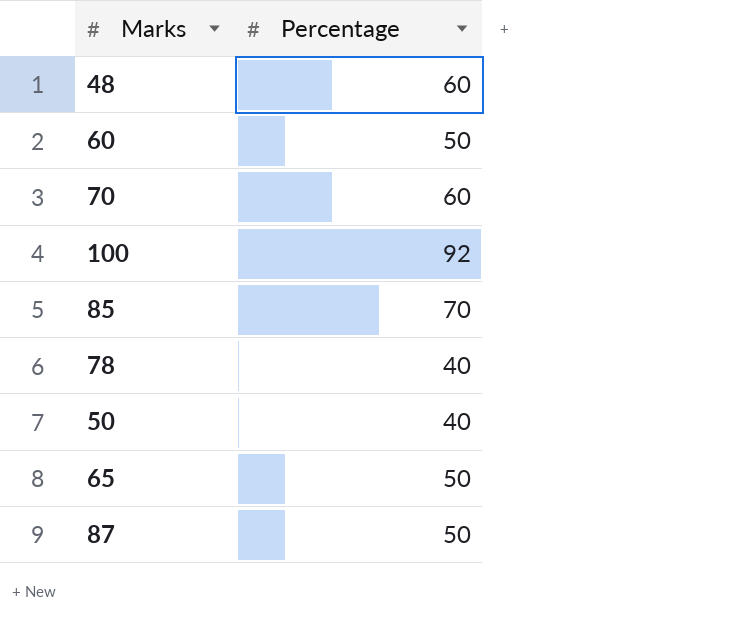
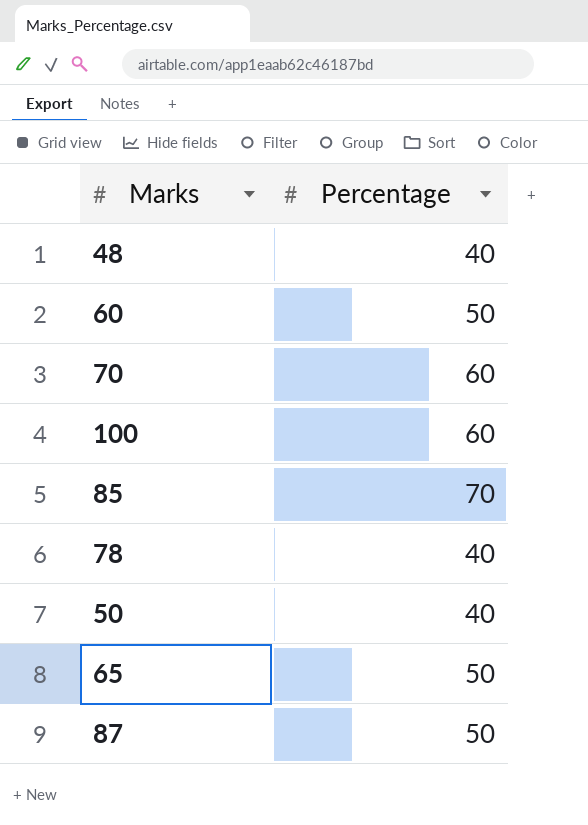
48 | Percentage: 60 -> 40
100 | Percentage: 92 -> 60

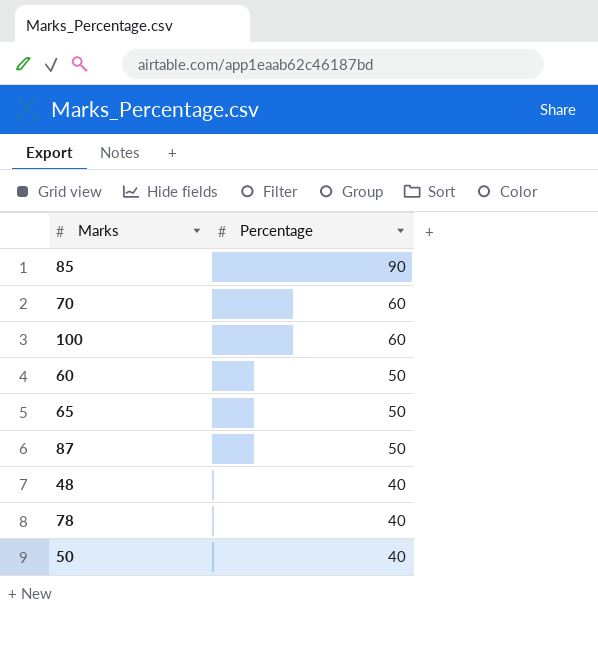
row order: none -> Percentage descending
85 | Percentage: 70 -> 90

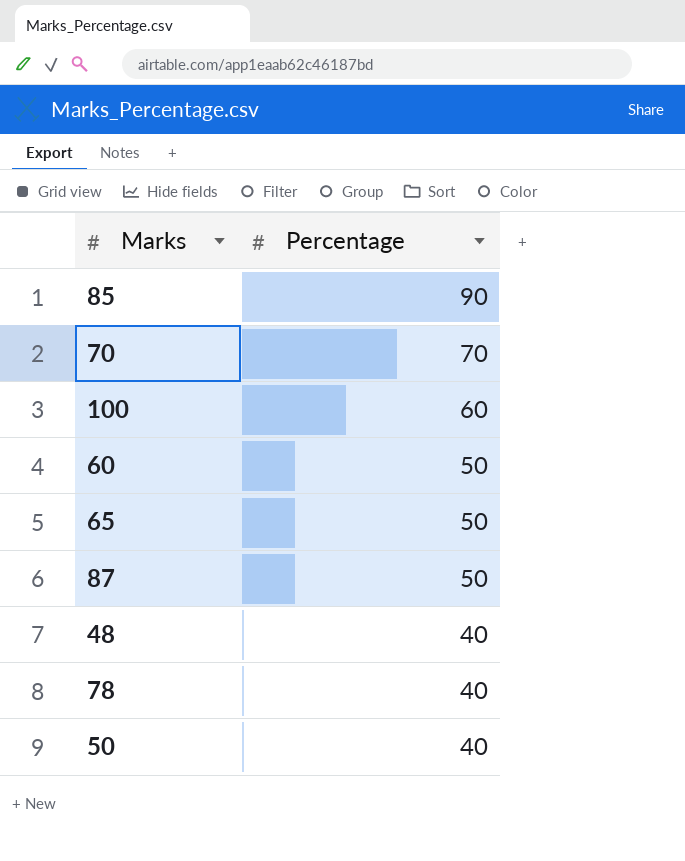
70 | Percentage: 60 -> 70

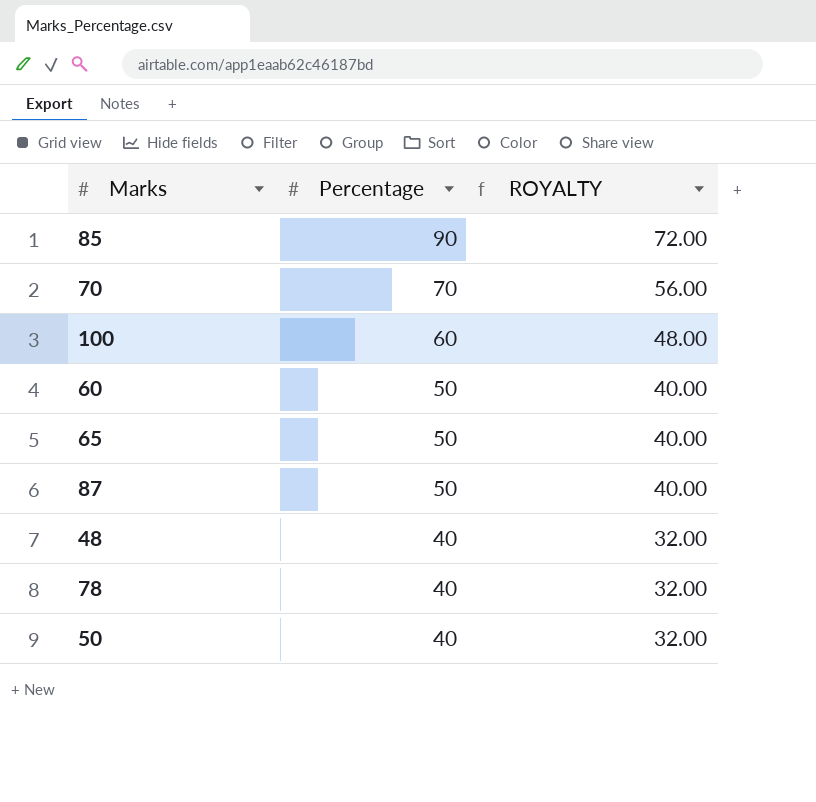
column ROYALTY | formula: none -> [Percentage] * 0.8

